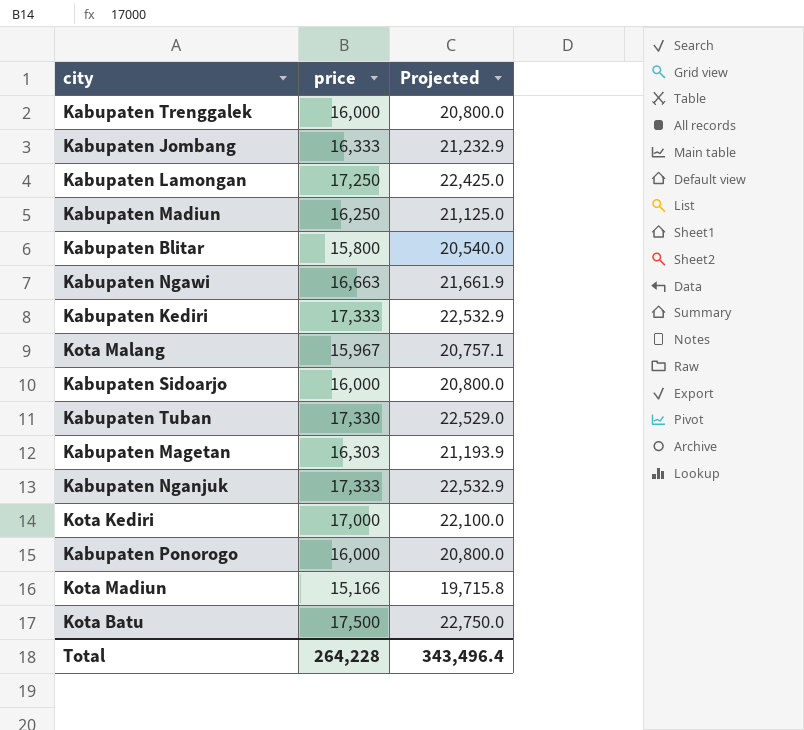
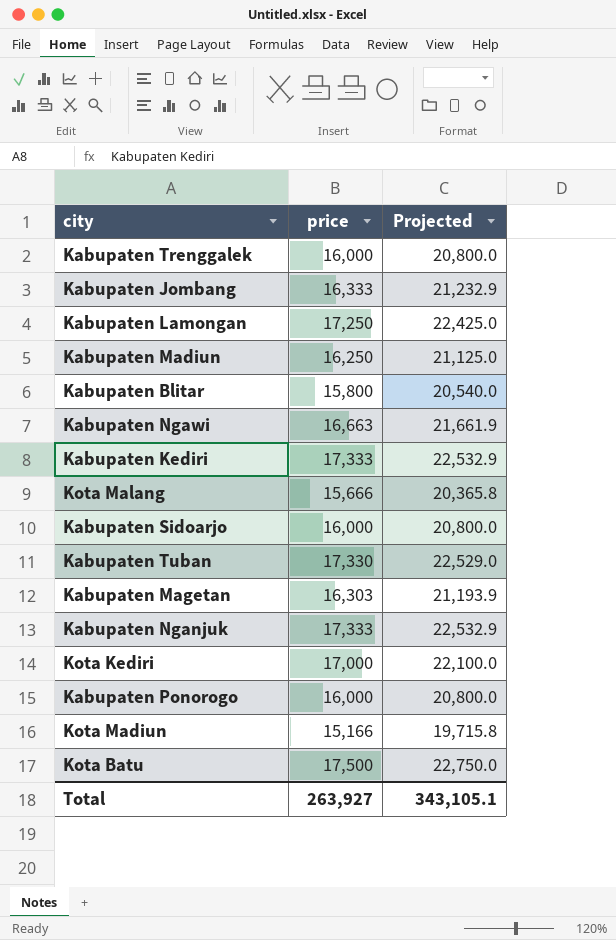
Kota Malang | price: 15,967 -> 15,666
Kota Malang | Projected: 20,757.1 -> 20,365.8
Total | price: 264,228 -> 263,927
Total | Projected: 343,496.4 -> 343,105.1

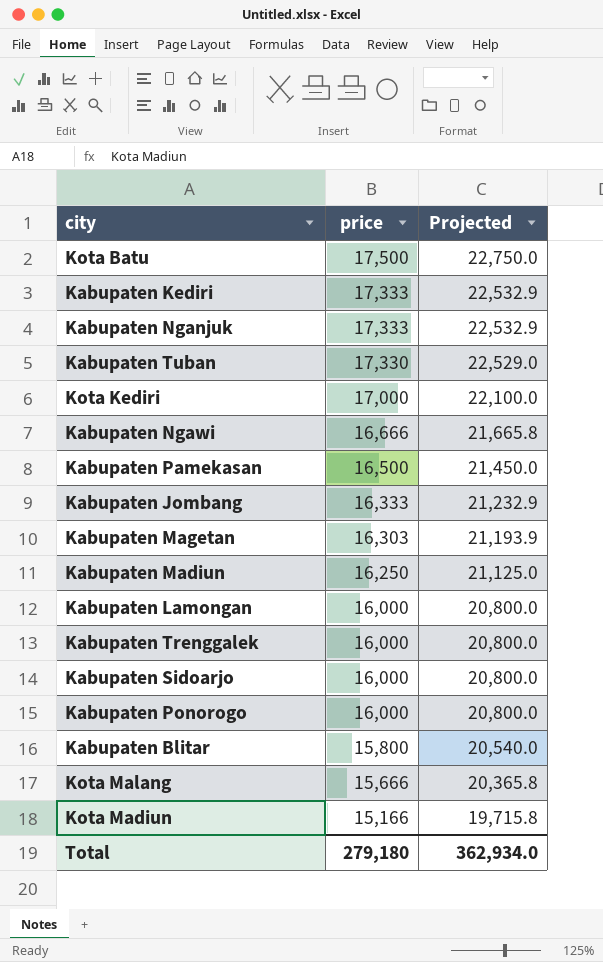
row order: none -> price descending
Kabupaten Ngawi | price: 16,663 -> 16,666
Kabupaten Ngawi | Projected: 21,661.9 -> 21,665.8
row Kabupaten Pamekasan: none -> 16,500 | 21,450.0
Kabupaten Lamongan | price: 17,250 -> 16,000
Kabupaten Lamongan | Projected: 22,425.0 -> 20,800.0
Total | price: 263,927 -> 279,180
Total | Projected: 343,105.1 -> 362,934.0

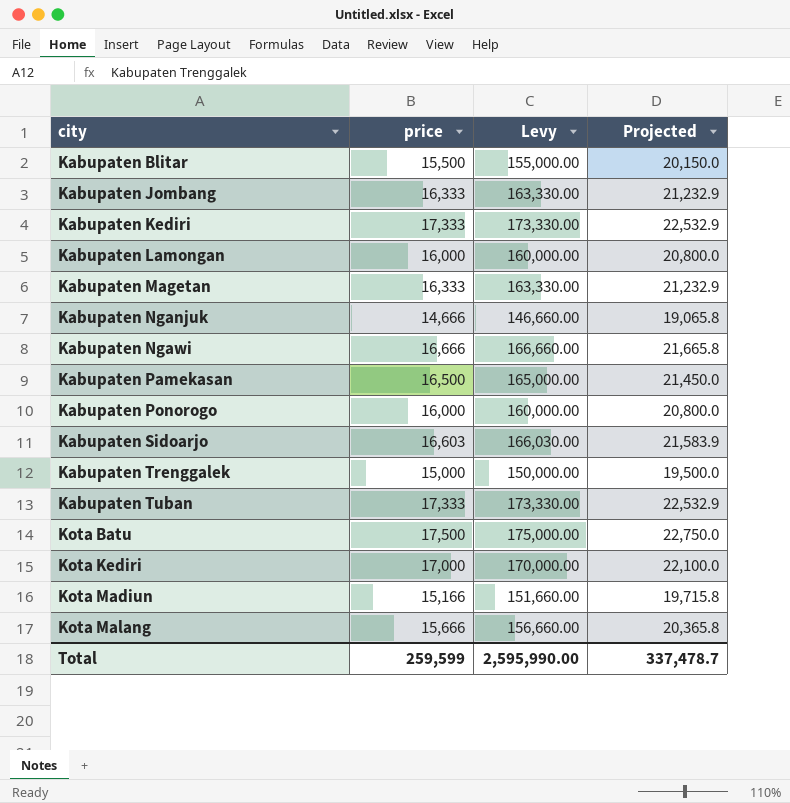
row order: price descending -> city ascending
column Levy | formula: none -> [price] * 10
row Kabupaten Madiun: 16,250 | 21,125.0 -> none
Kabupaten Blitar | price: 15,800 -> 15,500
Kabupaten Blitar | Projected: 20,540.0 -> 20,150.0
Kabupaten Magetan | price: 16,303 -> 16,333
Kabupaten Magetan | Projected: 21,193.9 -> 21,232.9
Kabupaten Nganjuk | price: 17,333 -> 14,666
Kabupaten Nganjuk | Projected: 22,532.9 -> 19,065.8
Kabupaten Sidoarjo | price: 16,000 -> 16,603
Kabupaten Sidoarjo | Projected: 20,800.0 -> 21,583.9
Kabupaten Trenggalek | price: 16,000 -> 15,000
Kabupaten Trenggalek | Projected: 20,800.0 -> 19,500.0
Kabupaten Tuban | price: 17,330 -> 17,333
Kabupaten Tuban | Projected: 22,529.0 -> 22,532.9
Total | price: 279,180 -> 259,599
Total | Projected: 362,934.0 -> 337,478.7

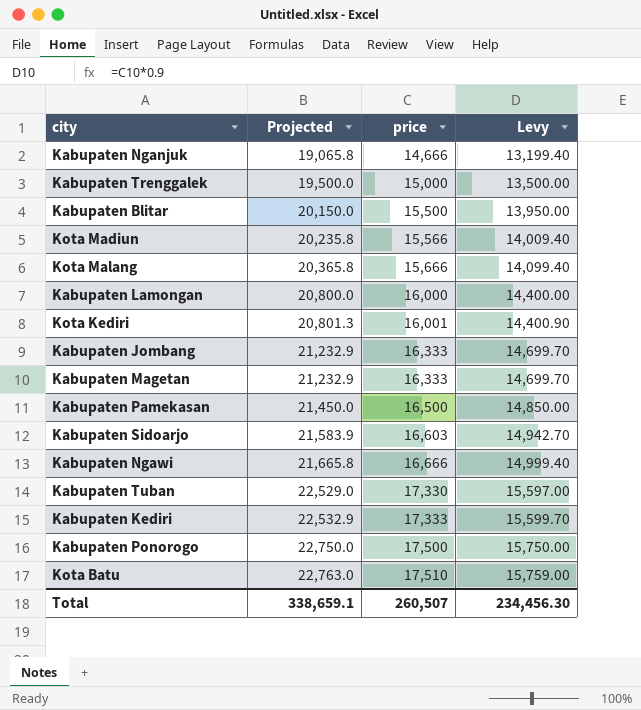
row order: city ascending -> Projected ascending
column Projected | position: 4 -> 2
column Levy | formula: [price] * 10 -> [price] * 0.9
Kota Madiun | Projected: 19,715.8 -> 20,235.8
Kota Madiun | price: 15,166 -> 15,566
Kota Kediri | Projected: 22,100.0 -> 20,801.3
Kota Kediri | price: 17,000 -> 16,001
Kabupaten Tuban | Projected: 22,532.9 -> 22,529.0
Kabupaten Tuban | price: 17,333 -> 17,330
Kabupaten Ponorogo | Projected: 20,800.0 -> 22,750.0
Kabupaten Ponorogo | price: 16,000 -> 17,500
Kota Batu | Projected: 22,750.0 -> 22,763.0
Kota Batu | price: 17,500 -> 17,510
Total | Projected: 337,478.7 -> 338,659.1
Total | price: 259,599 -> 260,507
Total | Levy: 2,595,990.00 -> 234,456.30

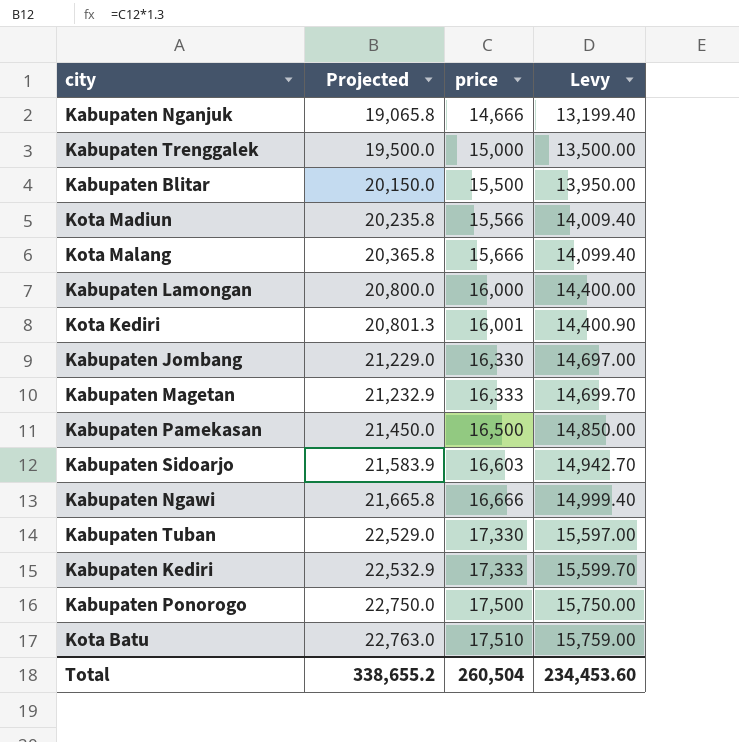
Kabupaten Jombang | Projected: 21,232.9 -> 21,229.0
Kabupaten Jombang | price: 16,333 -> 16,330
Kabupaten Jombang | Levy: 14,699.70 -> 14,697.00
Total | Projected: 338,659.1 -> 338,655.2
Total | price: 260,507 -> 260,504
Total | Levy: 234,456.30 -> 234,453.60

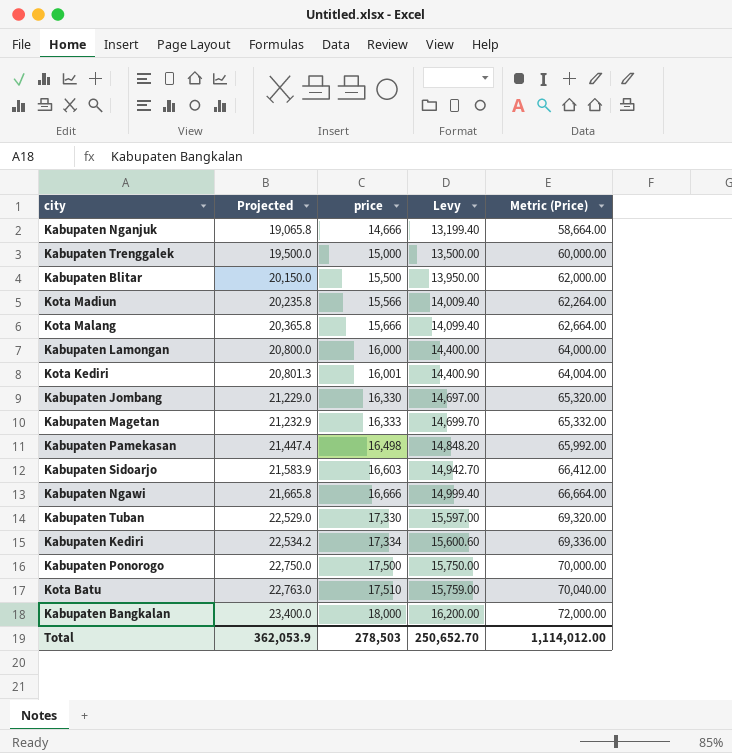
column Metric (Price) | formula: none -> [price] * 4
Kabupaten Pamekasan | Projected: 21,450.0 -> 21,447.4
Kabupaten Pamekasan | price: 16,500 -> 16,498
Kabupaten Pamekasan | Levy: 14,850.00 -> 14,848.20
Kabupaten Kediri | Projected: 22,532.9 -> 22,534.2
Kabupaten Kediri | price: 17,333 -> 17,334
Kabupaten Kediri | Levy: 15,599.70 -> 15,600.60
row Kabupaten Bangkalan: none -> 23,400.0 | 18,000 | 16,200.00 | 72,000.00
Total | Projected: 338,655.2 -> 362,053.9
Total | price: 260,504 -> 278,503
Total | Levy: 234,453.60 -> 250,652.70

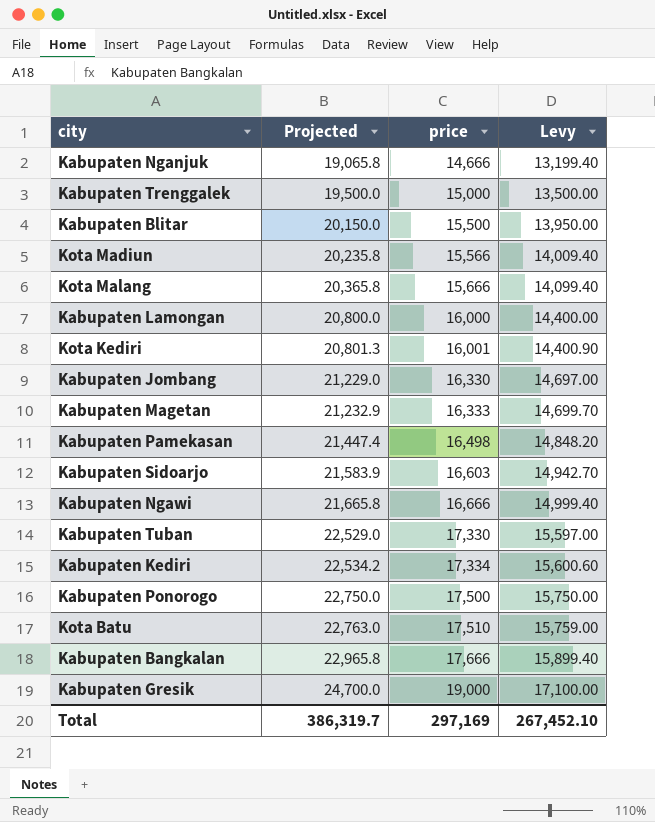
column Metric (Price) | formula: [price] * 4 -> none
Kabupaten Bangkalan | Projected: 23,400.0 -> 22,965.8
Kabupaten Bangkalan | price: 18,000 -> 17,666
Kabupaten Bangkalan | Levy: 16,200.00 -> 15,899.40
row Kabupaten Gresik: none -> 24,700.0 | 19,000 | 17,100.00
Total | Projected: 362,053.9 -> 386,319.7
Total | price: 278,503 -> 297,169
Total | Levy: 250,652.70 -> 267,452.10

